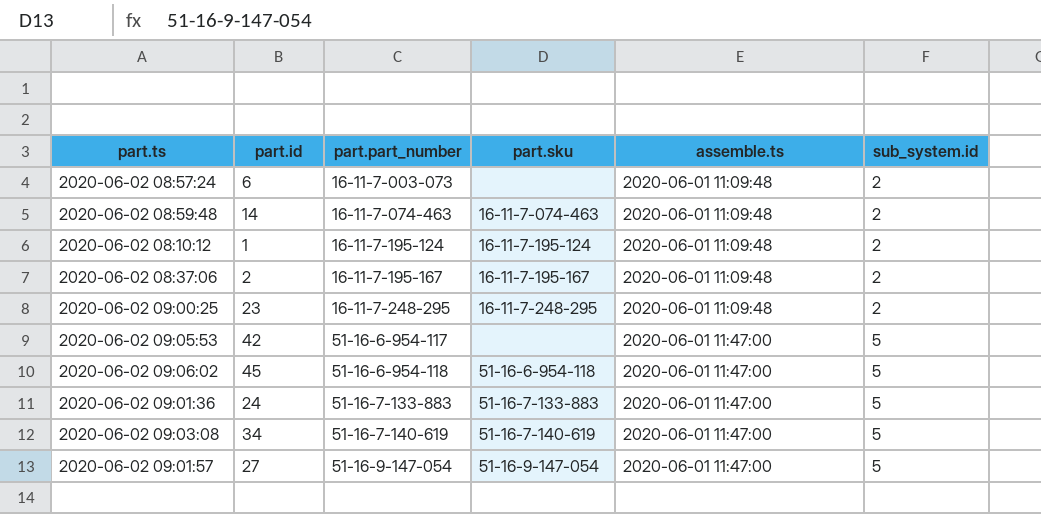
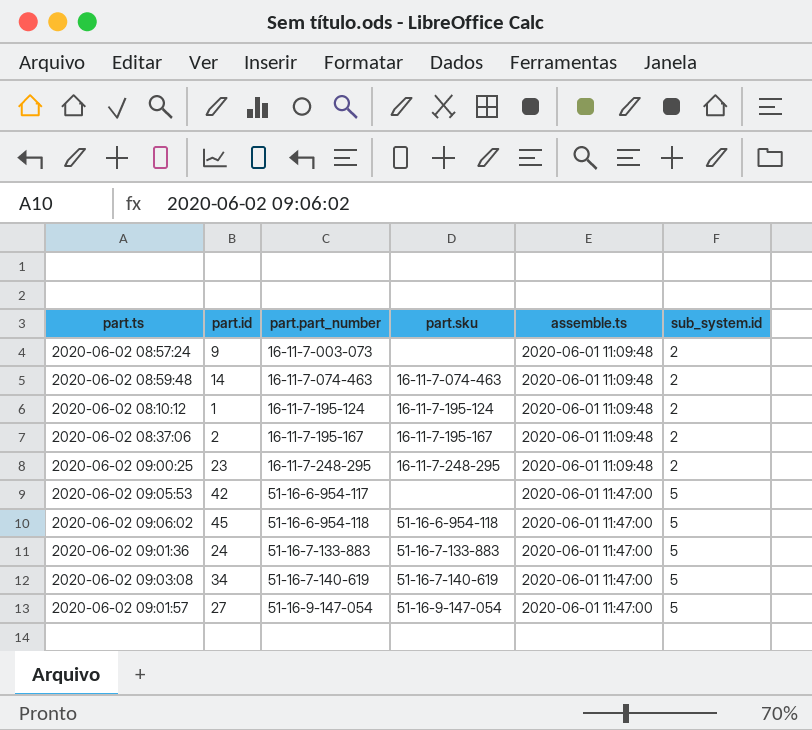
2020-06-02 08:57:24 | part.id: 6 -> 9

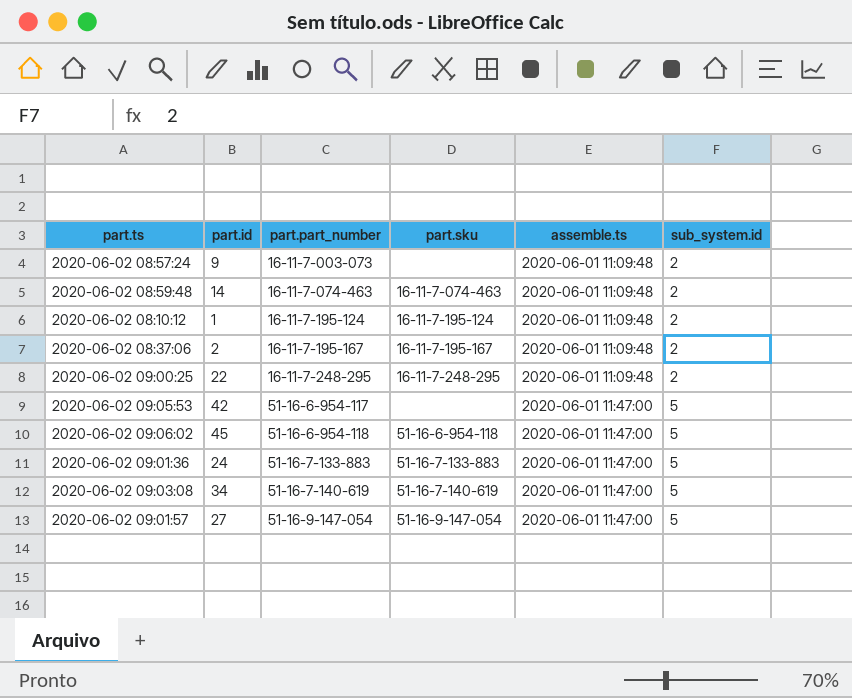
2020-06-02 09:00:25 | part.id: 23 -> 22

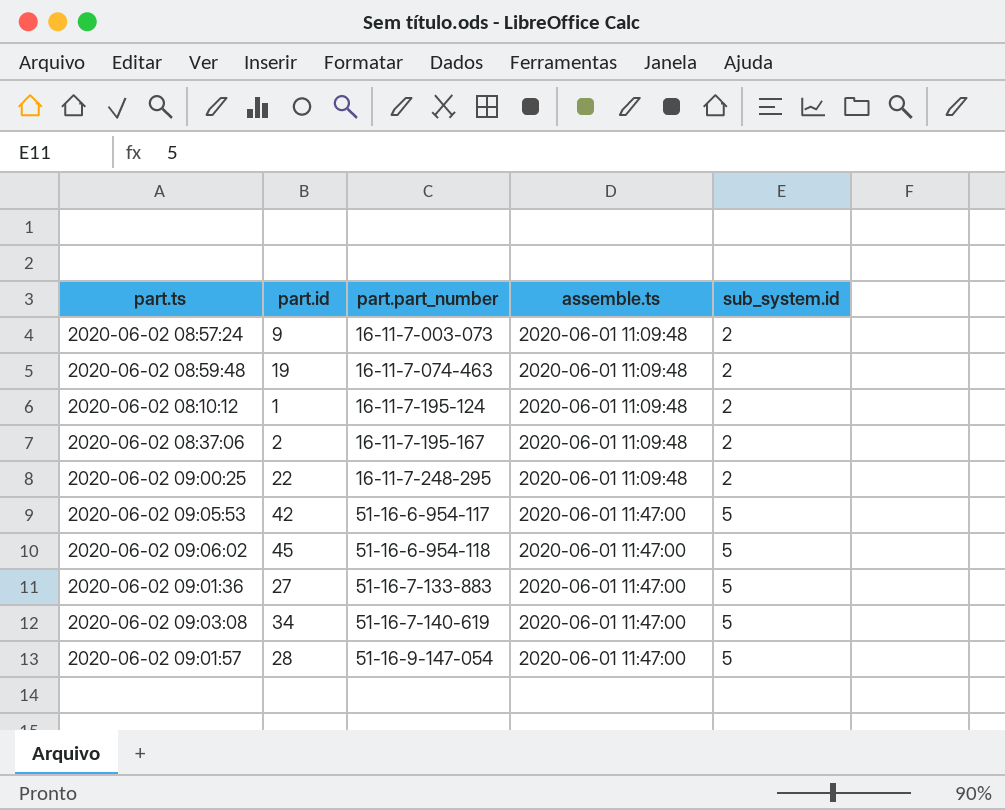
column part.sku | position: 4 -> none
2020-06-02 08:59:48 | part.id: 14 -> 19
2020-06-02 09:01:36 | part.id: 24 -> 27
2020-06-02 09:01:57 | part.id: 27 -> 28

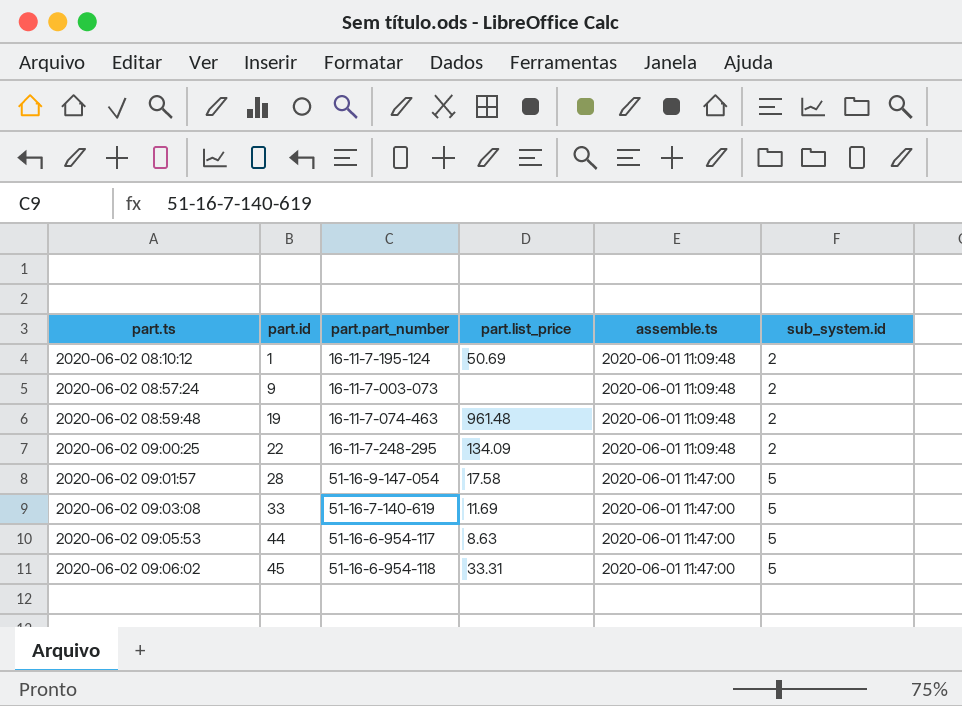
row order: part.part_number ascending -> part.ts ascending
column part.list_price | position: none -> 4
row 2020-06-02 08:37:06: 2 | 16-11-7-195-167 | 2020-06-01 11:09:48 | 2 -> none
row 2020-06-02 09:01:36: 27 | 51-16-7-133-883 | 2020-06-01 11:47:00 | 5 -> none
2020-06-02 09:03:08 | part.id: 34 -> 33
2020-06-02 09:05:53 | part.id: 42 -> 44

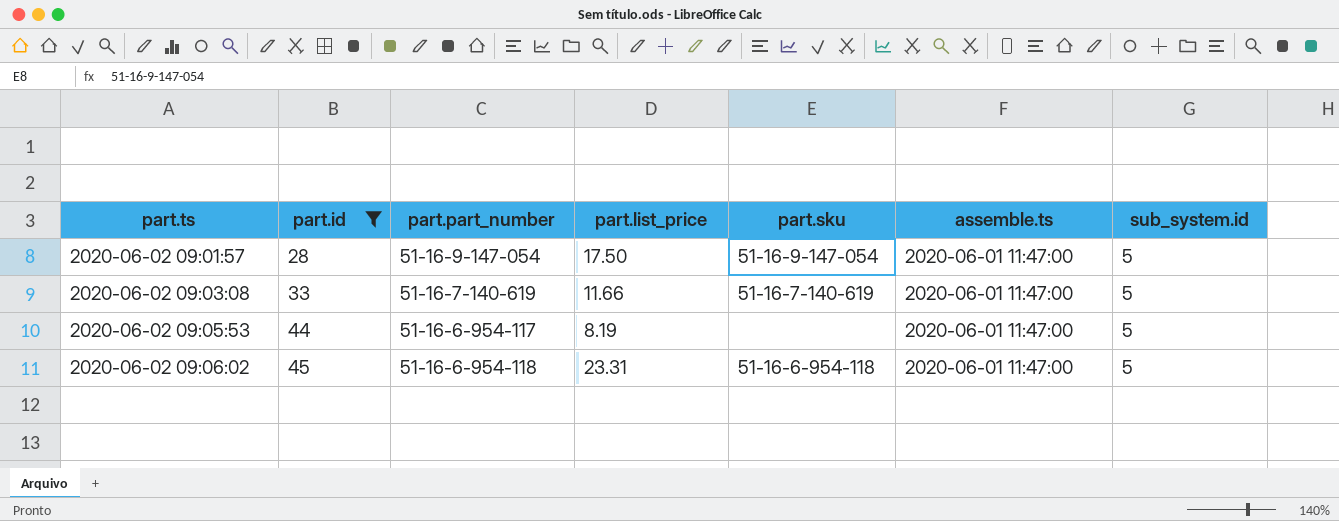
filter: none -> part.id >= 28
column part.sku | position: none -> 5
2020-06-02 09:01:57 | part.list_price: 17.58 -> 17.50
2020-06-02 09:03:08 | part.list_price: 11.69 -> 11.66
2020-06-02 09:05:53 | part.list_price: 8.63 -> 8.19
2020-06-02 09:06:02 | part.list_price: 33.31 -> 23.31

